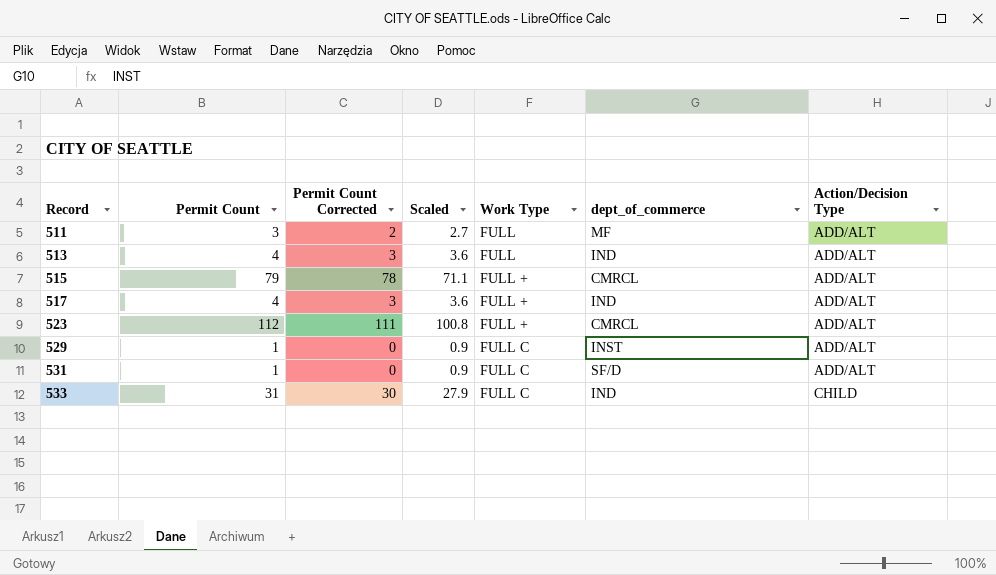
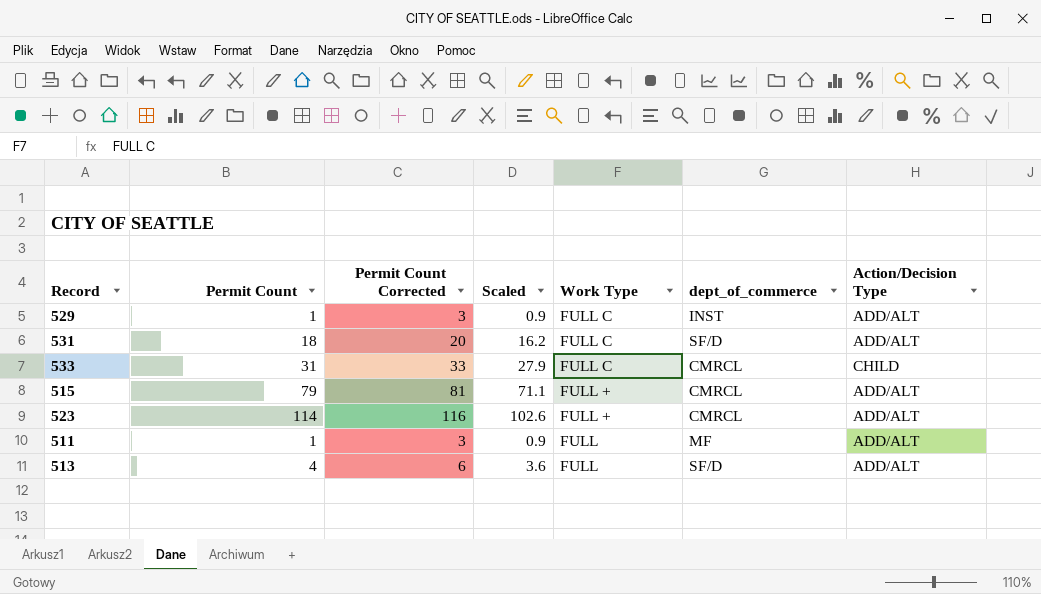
row order: Record ascending -> Work Type descending
column Permit Count Corrected | formula: [Permit Count] - 1 -> [Permit Count] + 2
row 517: 4 | 3 | 3.6 | FULL + | IND | ADD/ALT -> none
531 | Permit Count: 1 -> 18
531 | Scaled: 0.9 -> 16.2
533 | dept_of_commerce: IND -> CMRCL
523 | Permit Count: 112 -> 114
523 | Scaled: 100.8 -> 102.6
511 | Permit Count: 3 -> 1
511 | Scaled: 2.7 -> 0.9
513 | dept_of_commerce: IND -> SF/D

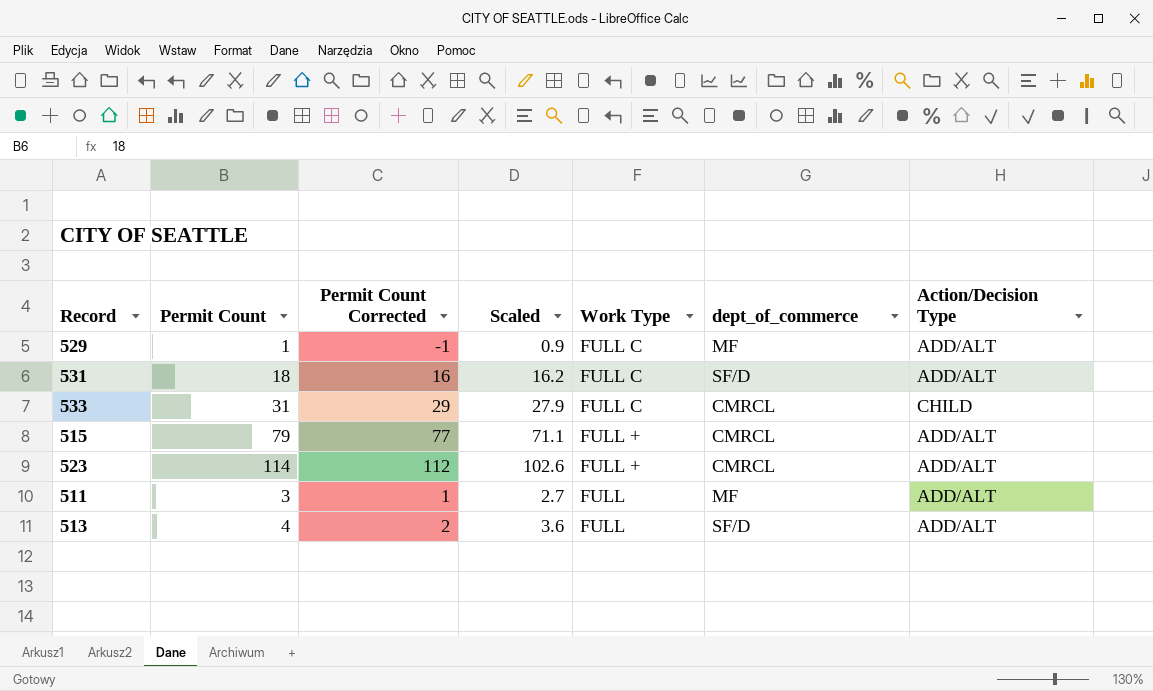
column Permit Count Corrected | formula: [Permit Count] + 2 -> [Permit Count] - 2
529 | dept_of_commerce: INST -> MF
511 | Permit Count: 1 -> 3
511 | Scaled: 0.9 -> 2.7

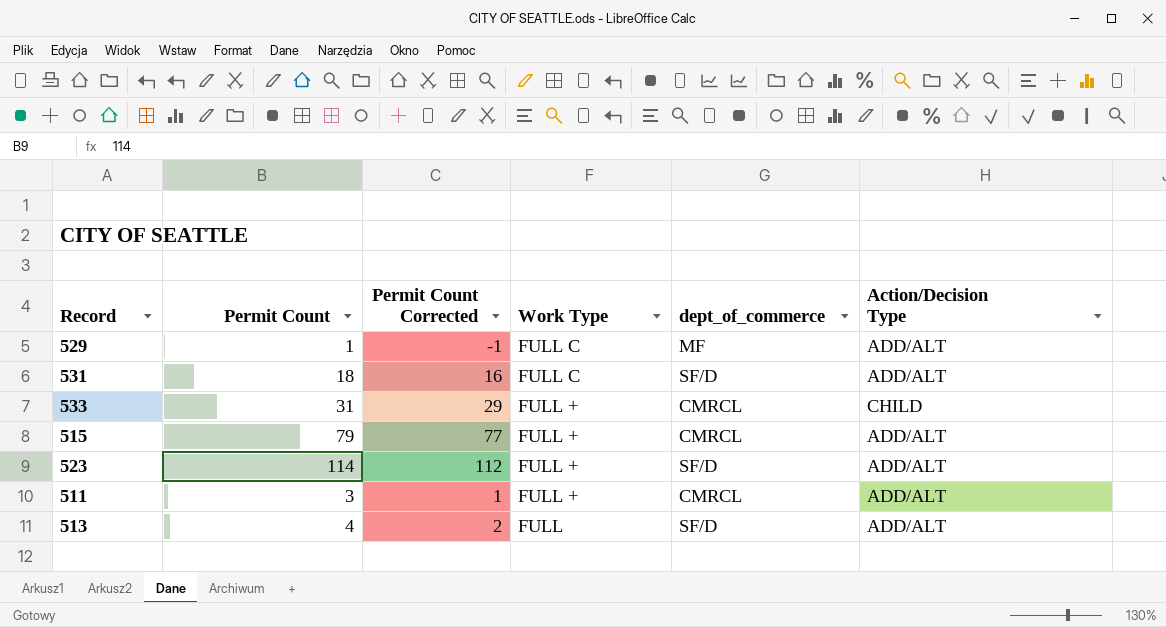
column Scaled | formula: [Permit Count] * 0.9 -> none
533 | Work Type: FULL C -> FULL +
523 | dept_of_commerce: CMRCL -> SF/D
511 | Work Type: FULL -> FULL +
511 | dept_of_commerce: MF -> CMRCL

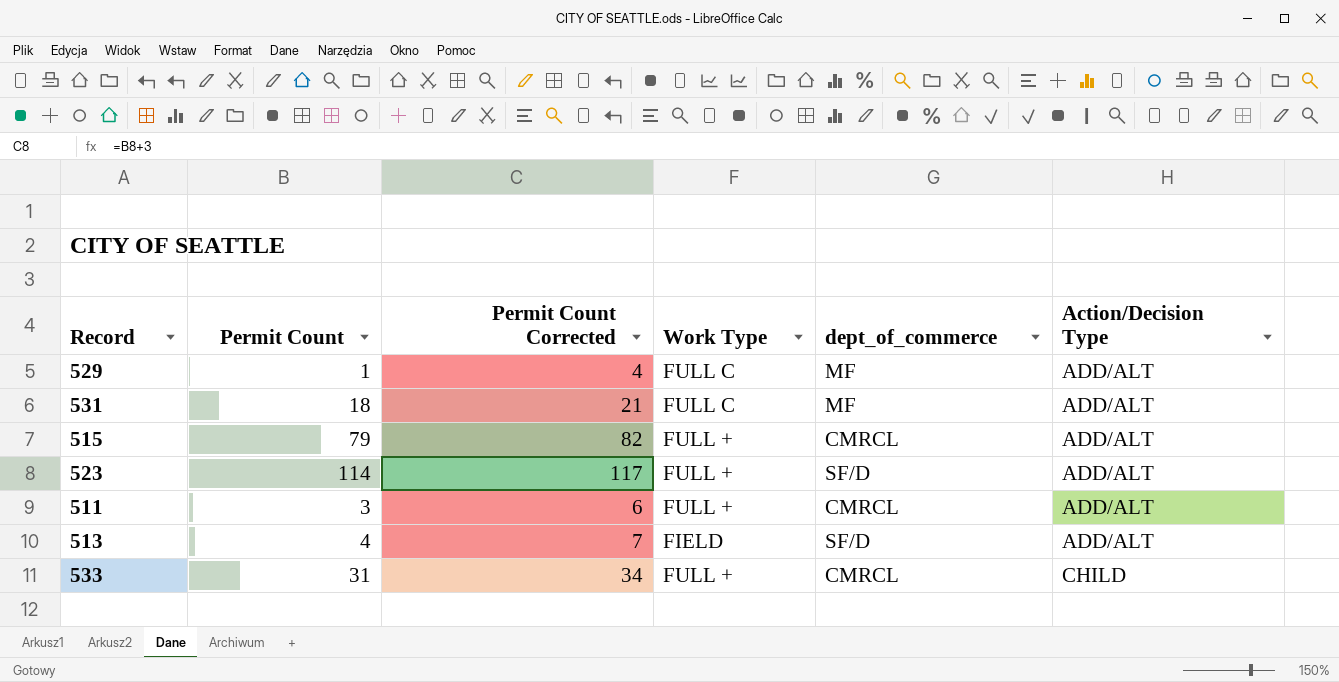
row order: Work Type descending -> Action/Decision Type ascending
column Permit Count Corrected | formula: [Permit Count] - 2 -> [Permit Count] + 3
531 | dept_of_commerce: SF/D -> MF
513 | Work Type: FULL -> FIELD

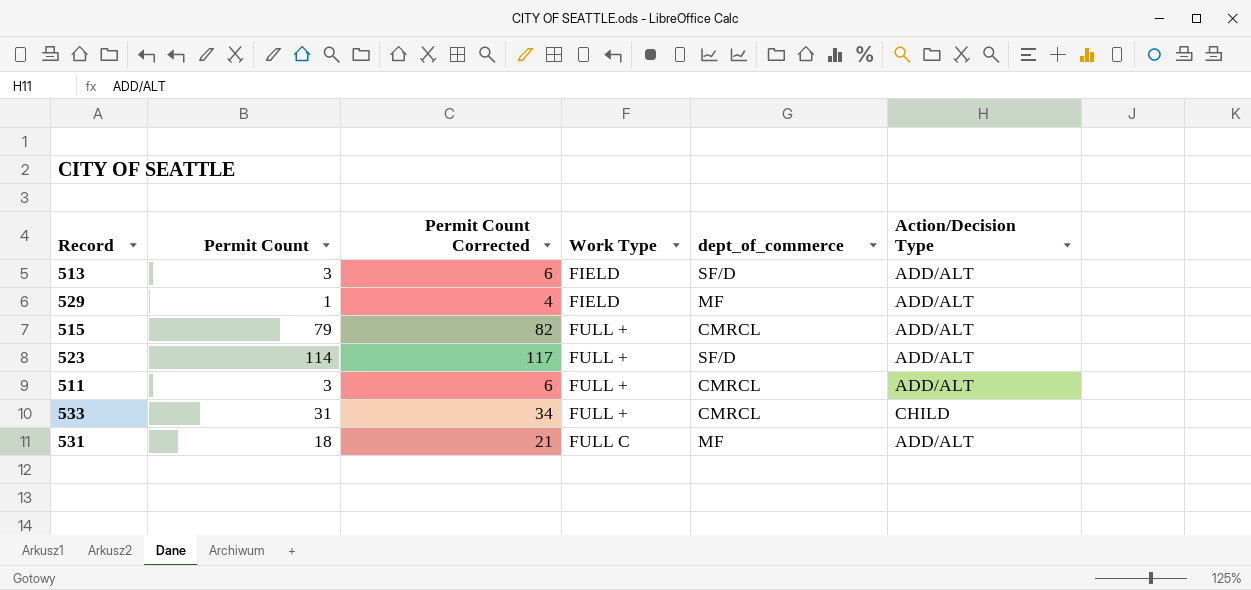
row order: Action/Decision Type ascending -> Work Type ascending
513 | Permit Count: 4 -> 3
513 | Permit Count Corrected: 7 -> 6
529 | Work Type: FULL C -> FIELD

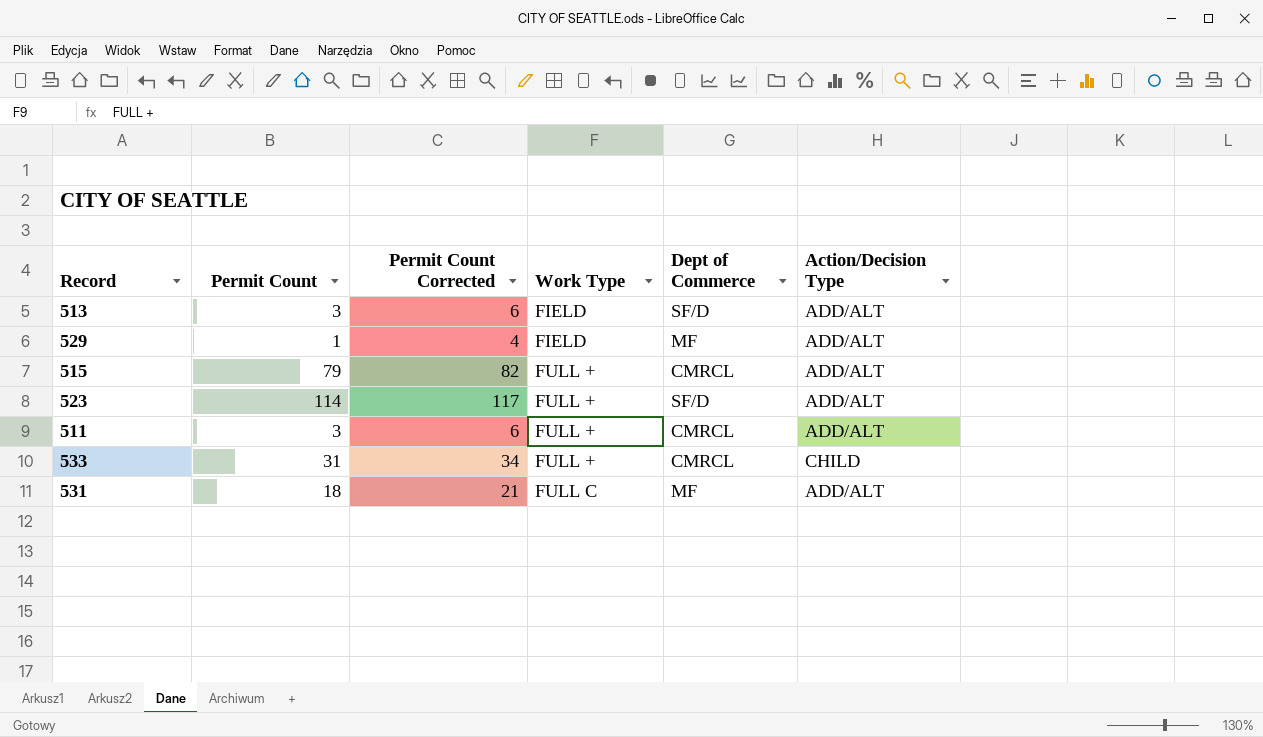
column name: dept_of_commerce -> Dept of Commerce

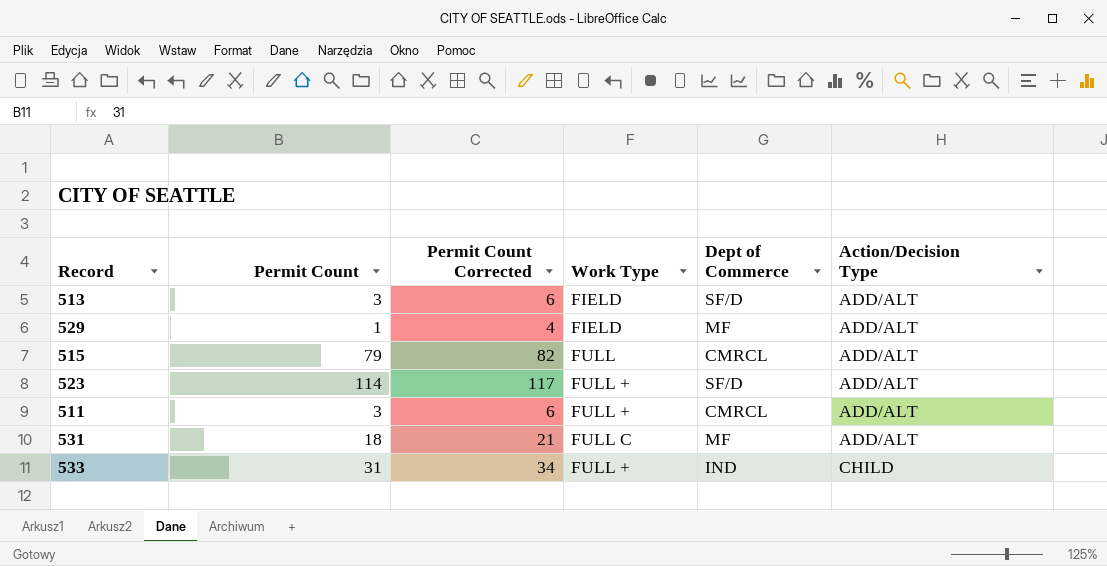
row order: Work Type ascending -> Action/Decision Type ascending
515 | Work Type: FULL + -> FULL
533 | Dept of Commerce: CMRCL -> IND

